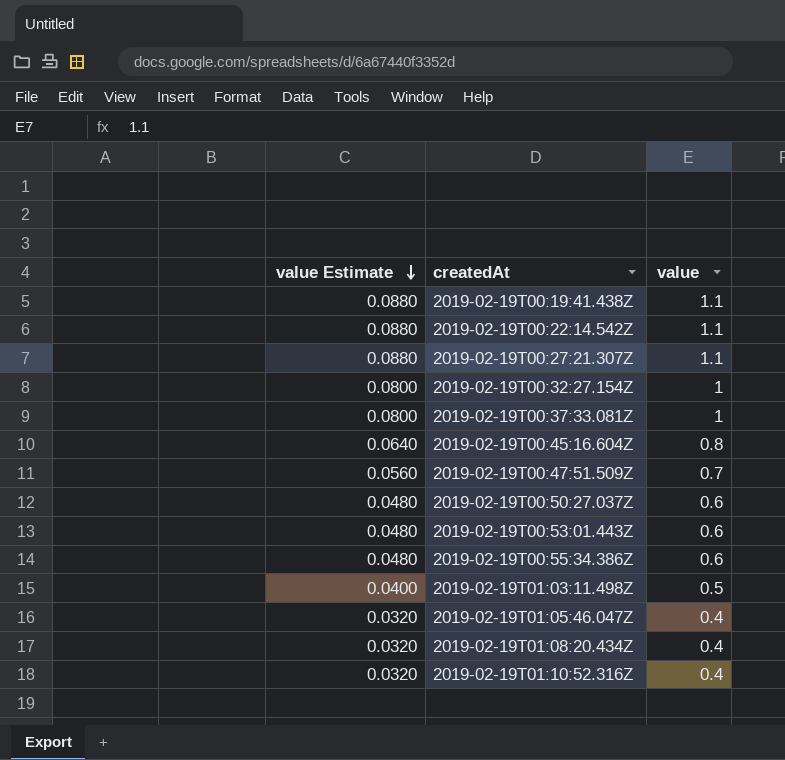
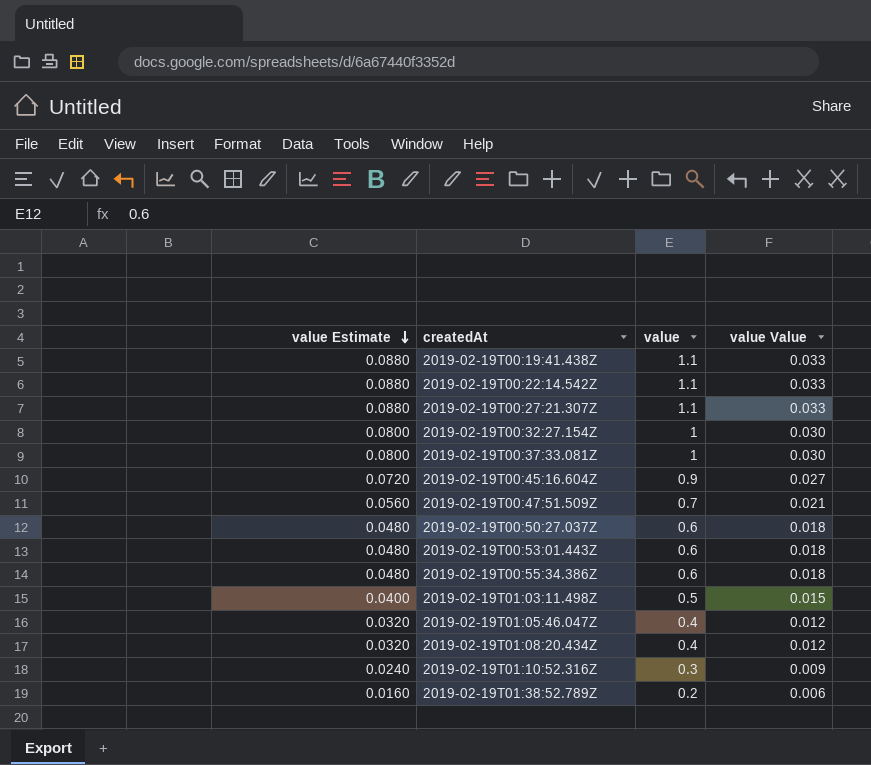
column value Value | formula: none -> [value] * 0.03
2019-02-19T00:45:16.604Z | value Estimate: 0.0640 -> 0.0720
2019-02-19T00:45:16.604Z | value: 0.8 -> 0.9
2019-02-19T01:10:52.316Z | value Estimate: 0.0320 -> 0.0240
2019-02-19T01:10:52.316Z | value: 0.4 -> 0.3
row 2019-02-19T01:38:52.789Z: none -> 0.0160 | 0.2 | 0.006

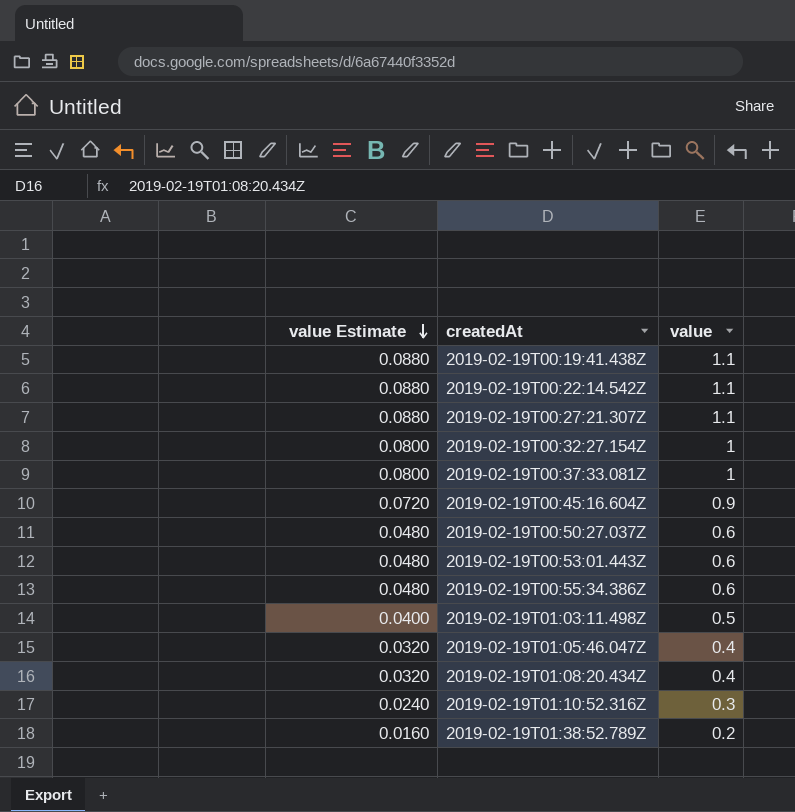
column value Value | formula: [value] * 0.03 -> none
row 2019-02-19T00:47:51.509Z: 0.0560 | 0.7 | 0.021 -> none

